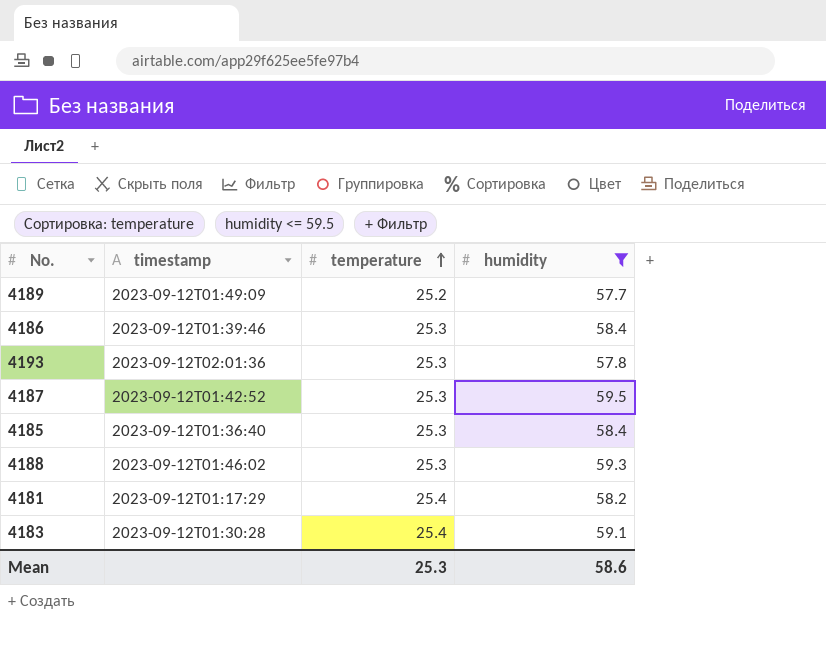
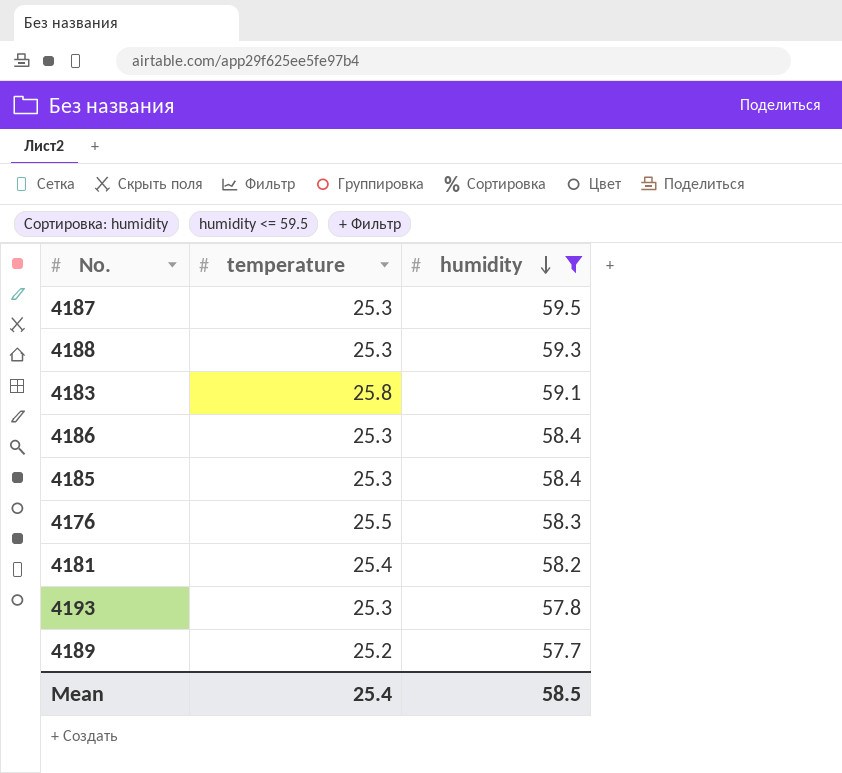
row order: temperature ascending -> humidity descending
column timestamp | position: 2 -> none
4183 | temperature: 25.4 -> 25.8
row 4176: none -> 25.5 | 58.3
Mean | temperature: 25.3 -> 25.4
Mean | humidity: 58.6 -> 58.5

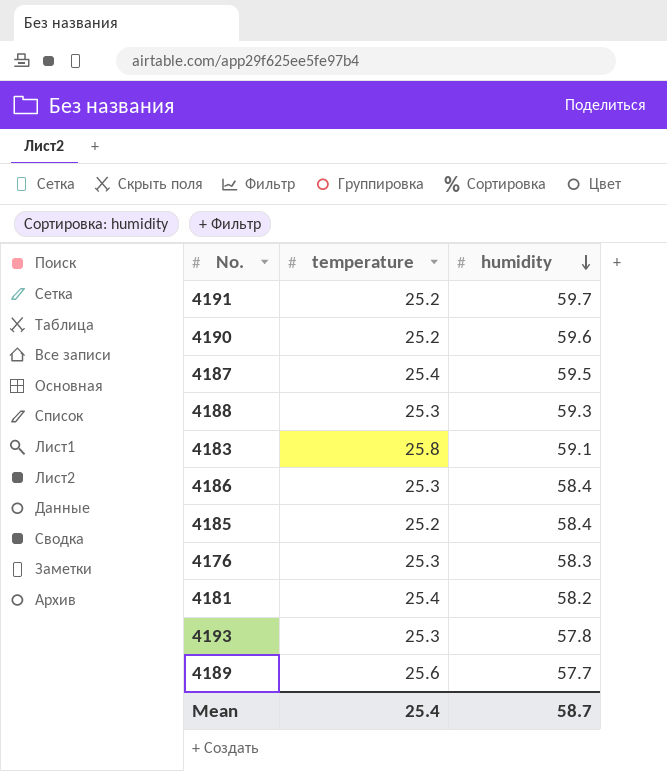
filter: humidity <= 59.5 -> none
4187 | temperature: 25.3 -> 25.4
4185 | temperature: 25.3 -> 25.2
4176 | temperature: 25.5 -> 25.3
4189 | temperature: 25.2 -> 25.6
Mean | humidity: 58.5 -> 58.7

